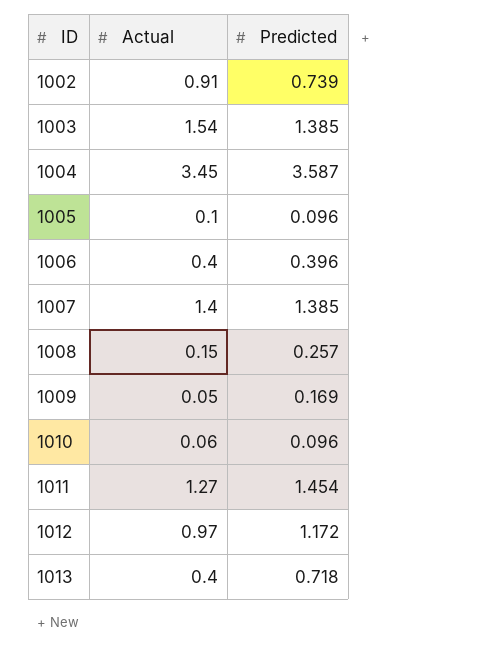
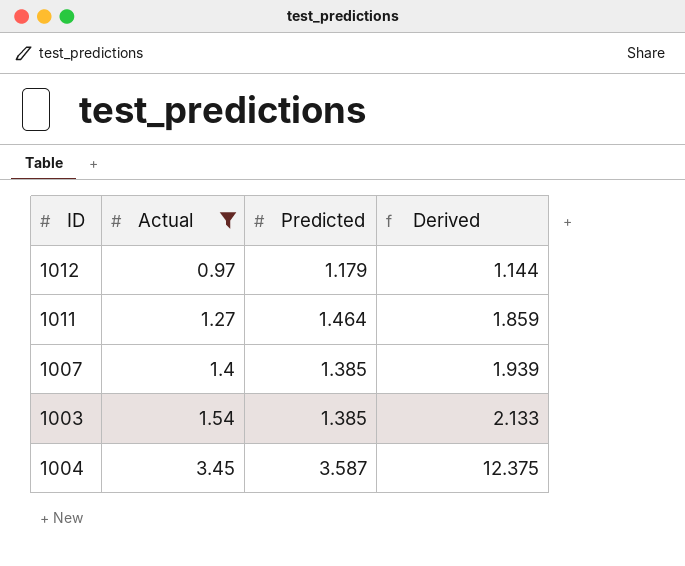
filter: none -> Actual >= 0.97
row order: ID ascending -> Actual ascending
column Derived | formula: none -> [Actual] * [Predicted]
1012 | Predicted: 1.172 -> 1.179
1011 | Predicted: 1.454 -> 1.464

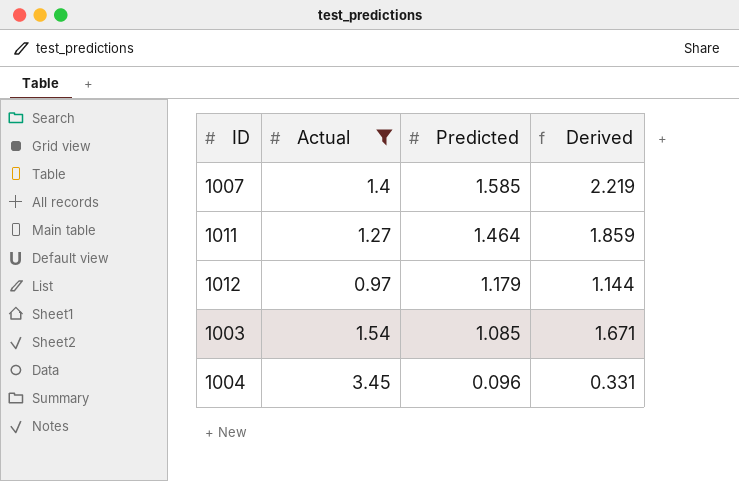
row order: Actual ascending -> Predicted descending
1007 | Predicted: 1.385 -> 1.585
1007 | Derived: 1.939 -> 2.219
1003 | Predicted: 1.385 -> 1.085
1003 | Derived: 2.133 -> 1.671
1004 | Predicted: 3.587 -> 0.096
1004 | Derived: 12.375 -> 0.331

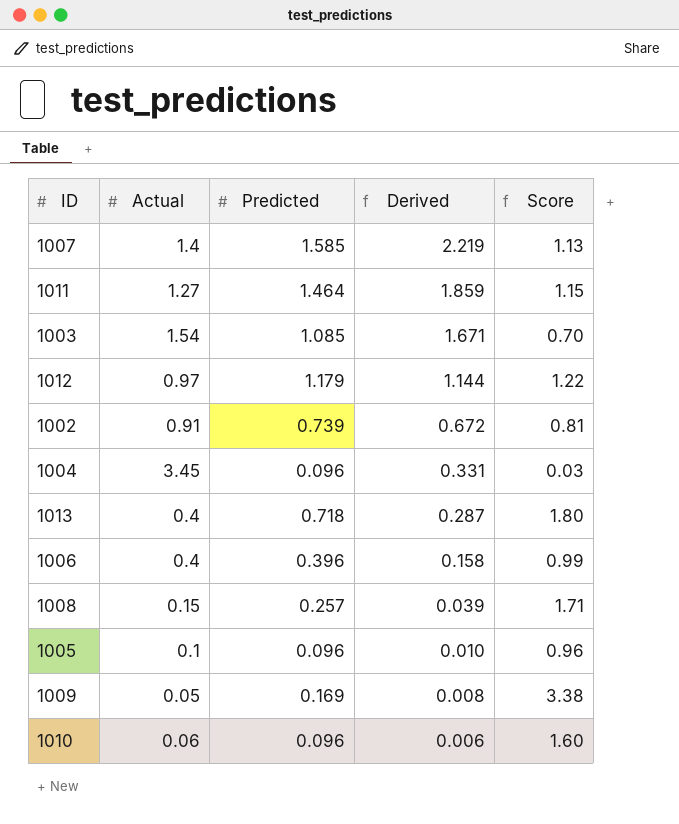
filter: Actual >= 0.97 -> none
row order: Predicted descending -> Derived descending
column Score | formula: none -> [Predicted] / [Actual]

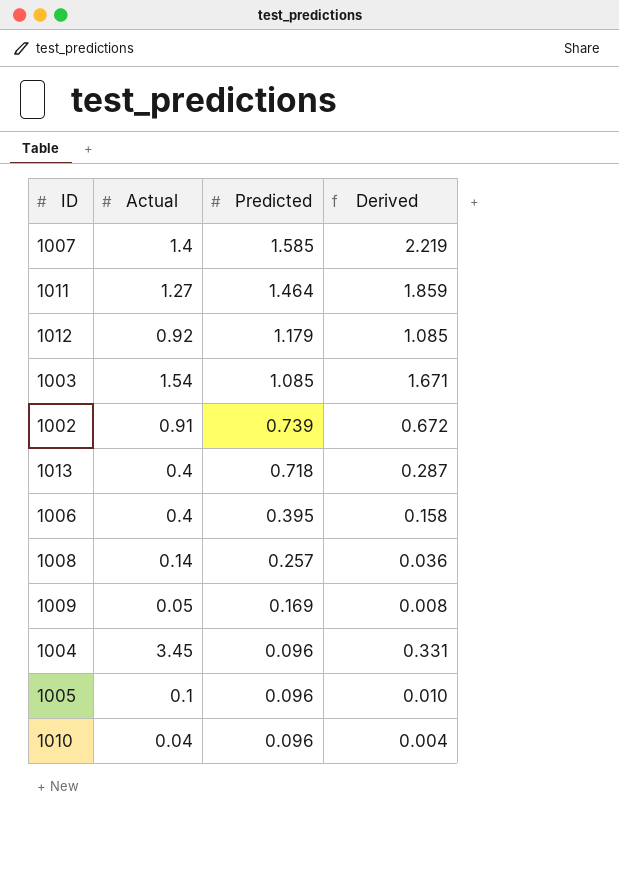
row order: Derived descending -> Predicted descending
column Score | formula: [Predicted] / [Actual] -> none
1012 | Actual: 0.97 -> 0.92
1012 | Derived: 1.144 -> 1.085
1006 | Predicted: 0.396 -> 0.395
1008 | Actual: 0.15 -> 0.14
1008 | Derived: 0.039 -> 0.036
1010 | Actual: 0.06 -> 0.04
1010 | Derived: 0.006 -> 0.004

